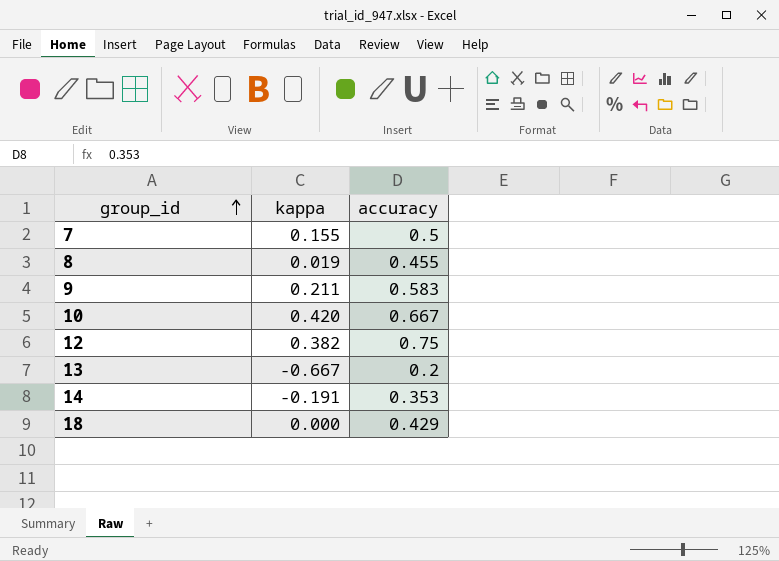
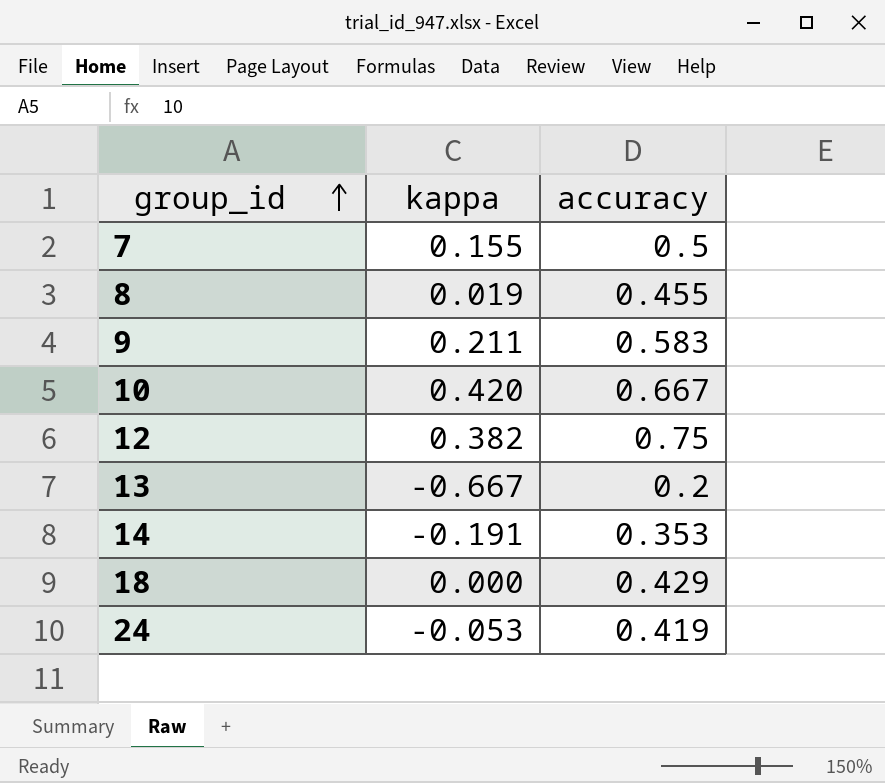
row 24: none -> -0.053 | 0.419

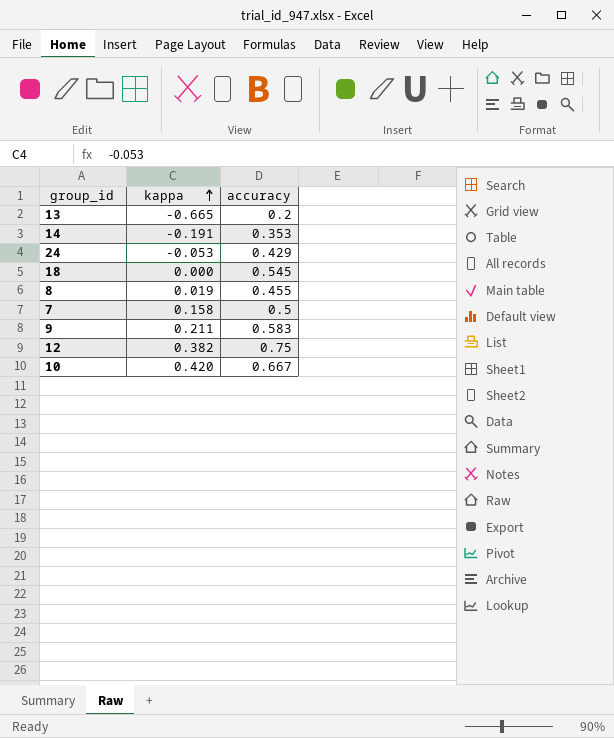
row order: group_id ascending -> kappa ascending
13 | kappa: -0.667 -> -0.665
24 | accuracy: 0.419 -> 0.429
18 | accuracy: 0.429 -> 0.545
7 | kappa: 0.155 -> 0.158

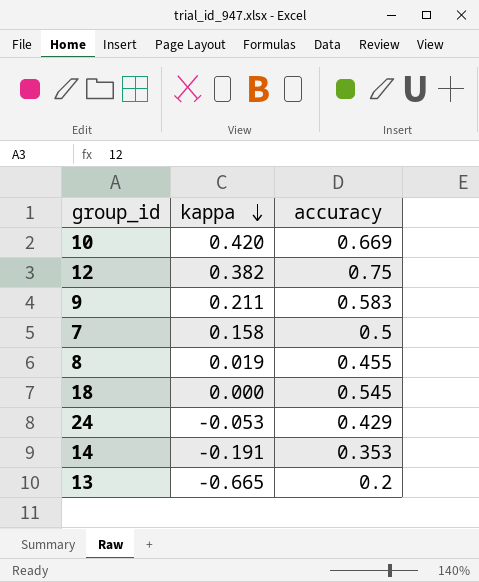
row order: kappa ascending -> kappa descending
10 | accuracy: 0.667 -> 0.669

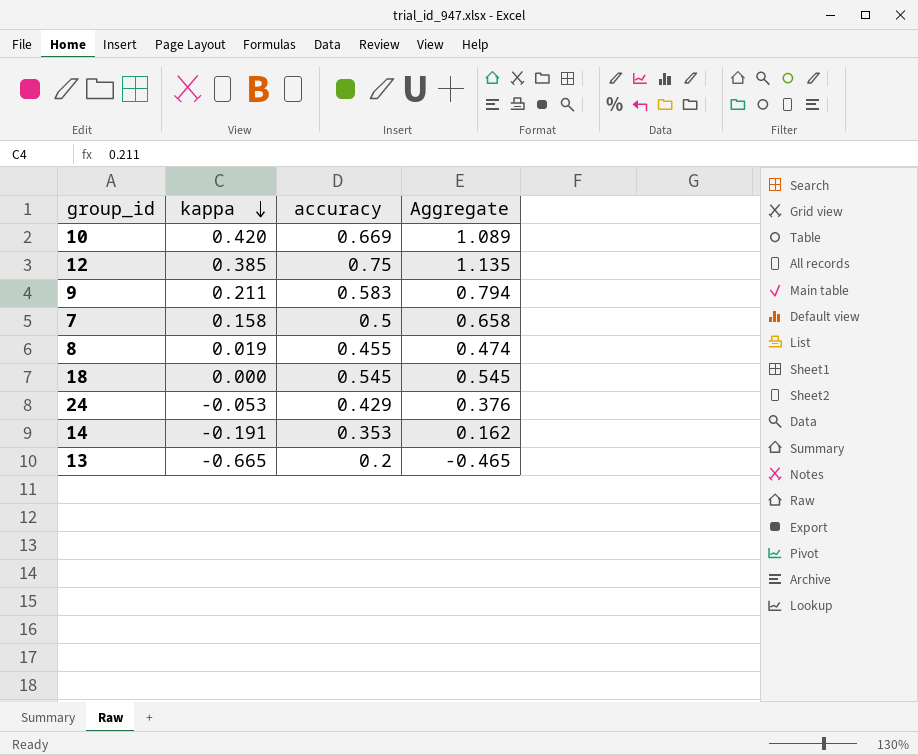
column Aggregate | formula: none -> [kappa] + [accuracy]
12 | kappa: 0.382 -> 0.385

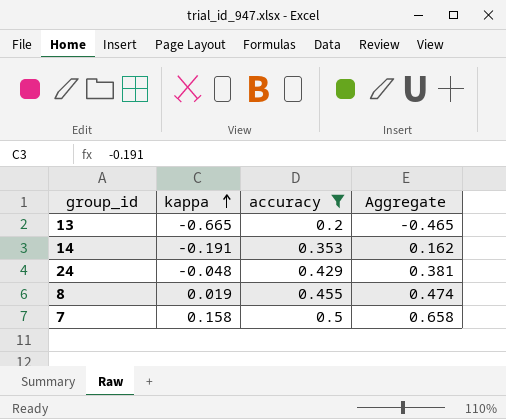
filter: none -> accuracy <= 0.5
row order: kappa descending -> kappa ascending
24 | kappa: -0.053 -> -0.048
24 | Aggregate: 0.376 -> 0.381

